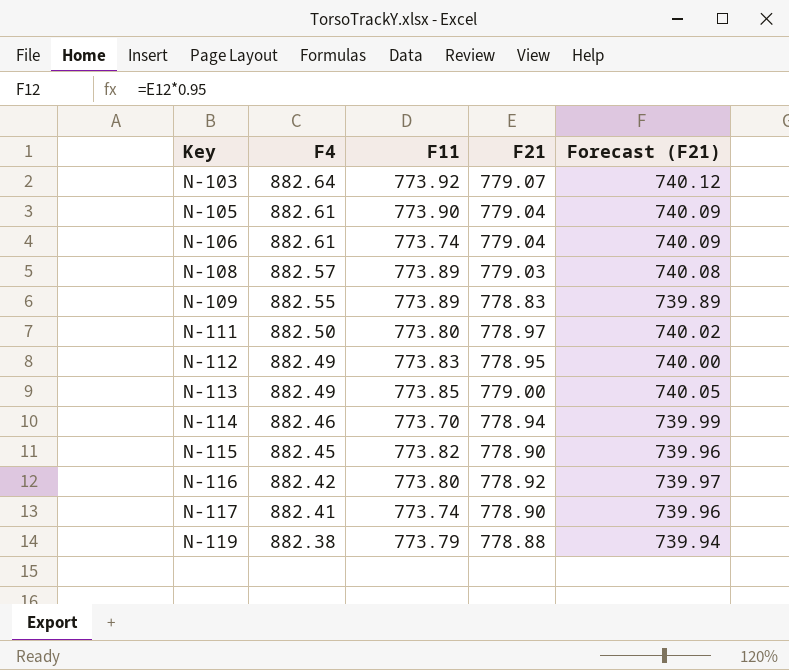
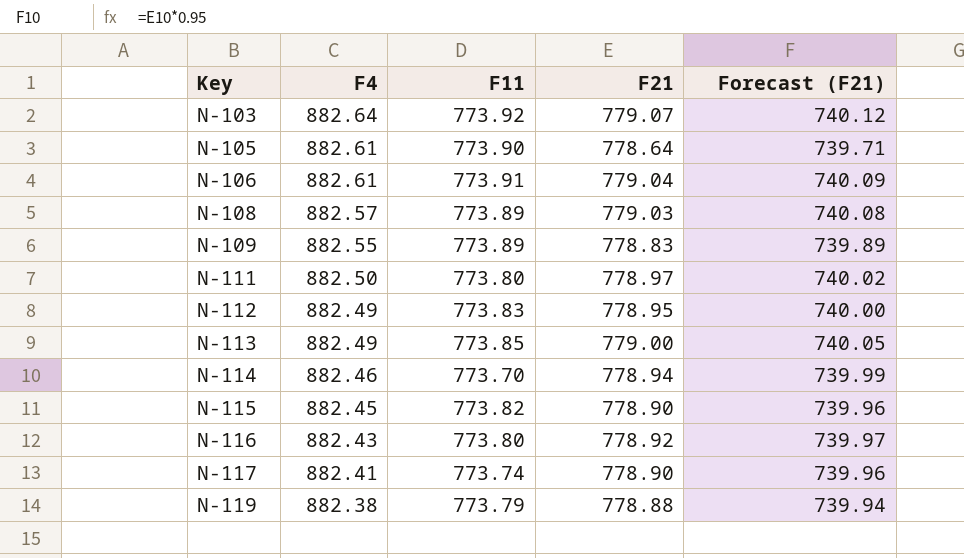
N-105 | F21: 779.04 -> 778.64
N-105 | Forecast (F21): 740.09 -> 739.71
N-106 | F11: 773.74 -> 773.91
N-116 | F4: 882.42 -> 882.43

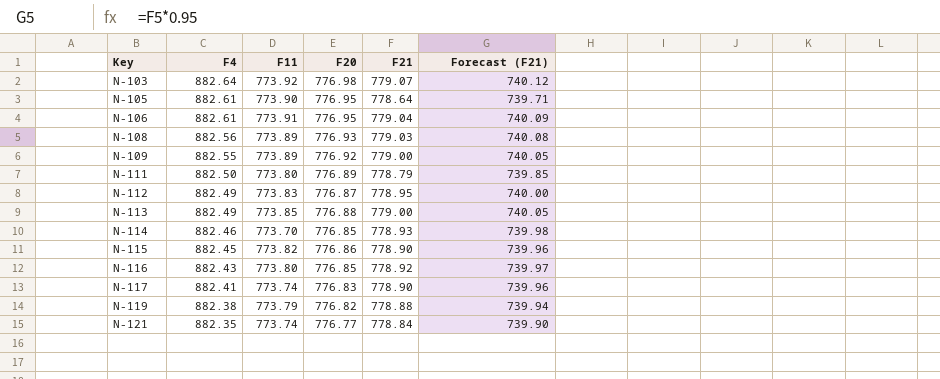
column F20 | position: none -> 4
N-108 | F4: 882.57 -> 882.56
N-109 | F21: 778.83 -> 779.00
N-109 | Forecast (F21): 739.89 -> 740.05
N-111 | F21: 778.97 -> 778.79
N-111 | Forecast (F21): 740.02 -> 739.85
N-114 | F21: 778.94 -> 778.93
N-114 | Forecast (F21): 739.99 -> 739.98
row N-121: none -> 882.35 | 773.74 | 776.77 | 778.84 | 739.90

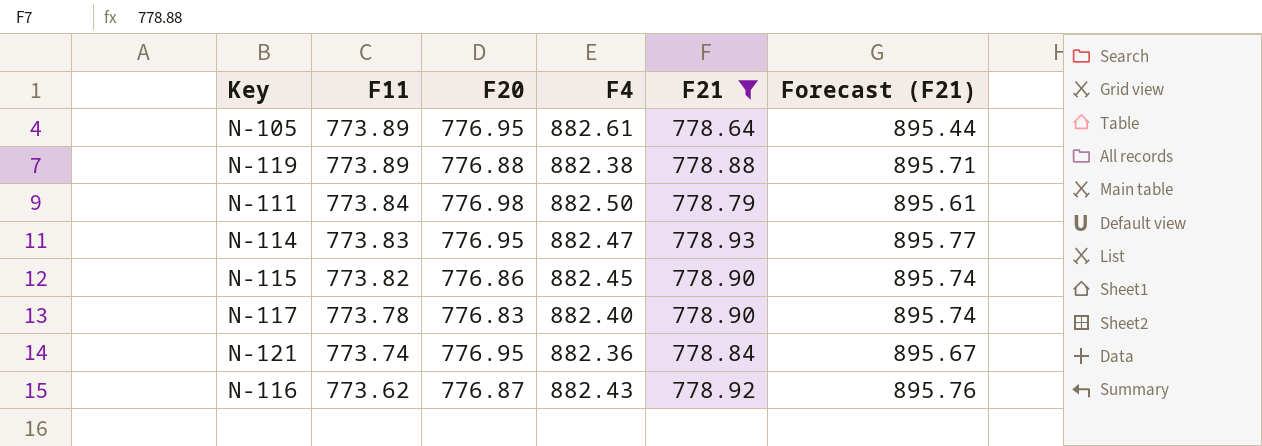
filter: none -> F21 <= 778.93
row order: Key ascending -> F11 descending
column F4 | position: 2 -> 4
column Forecast (F21) | formula: [F21] * 0.95 -> [F21] * 1.15
N-105 | F11: 773.90 -> 773.89
N-119 | F11: 773.79 -> 773.89
N-119 | F20: 776.82 -> 776.88
N-111 | F11: 773.80 -> 773.84
N-111 | F20: 776.89 -> 776.98
N-114 | F11: 773.70 -> 773.83
N-114 | F20: 776.85 -> 776.95
N-114 | F4: 882.46 -> 882.47
N-117 | F11: 773.74 -> 773.78
N-117 | F4: 882.41 -> 882.40
N-121 | F20: 776.77 -> 776.95
N-121 | F4: 882.35 -> 882.36
N-116 | F11: 773.80 -> 773.62
N-116 | F20: 776.85 -> 776.87

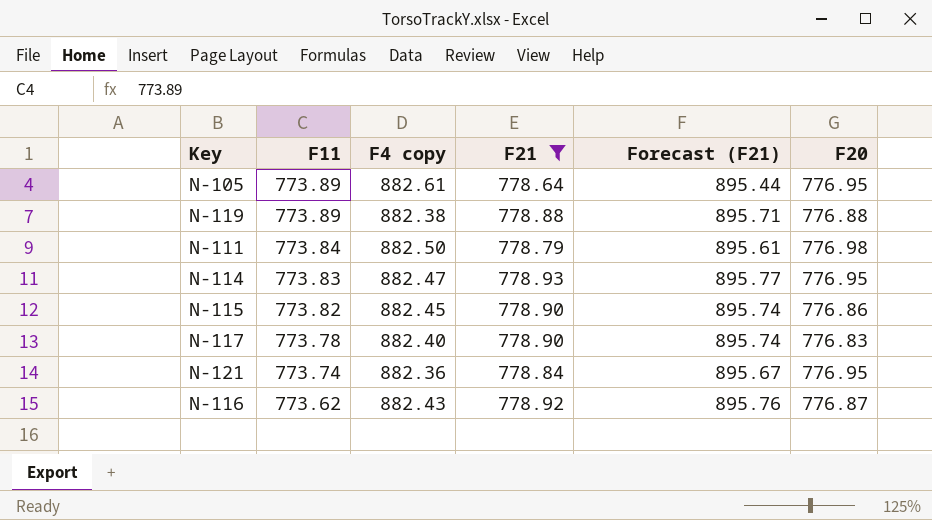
column name: F4 -> F4 copy
column F20 | position: 3 -> 6

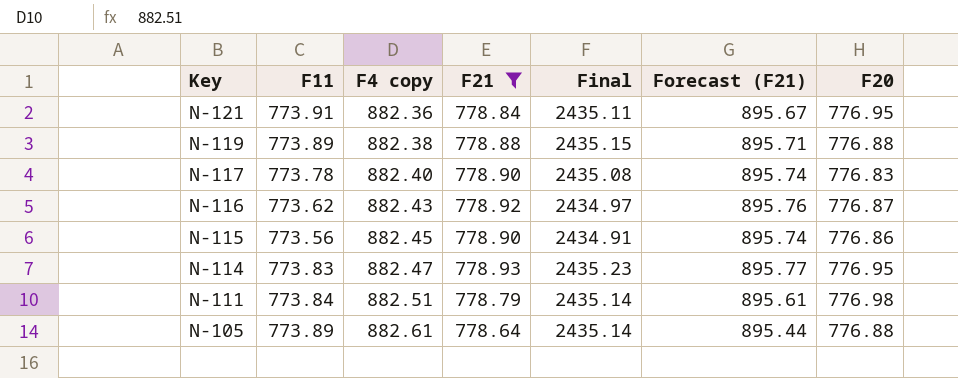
row order: F11 descending -> Key descending
column Final | formula: none -> [F11] + [F4 copy] + [F21]
N-121 | F11: 773.74 -> 773.91
N-115 | F11: 773.82 -> 773.56
N-111 | F4 copy: 882.50 -> 882.51
N-105 | F20: 776.95 -> 776.88

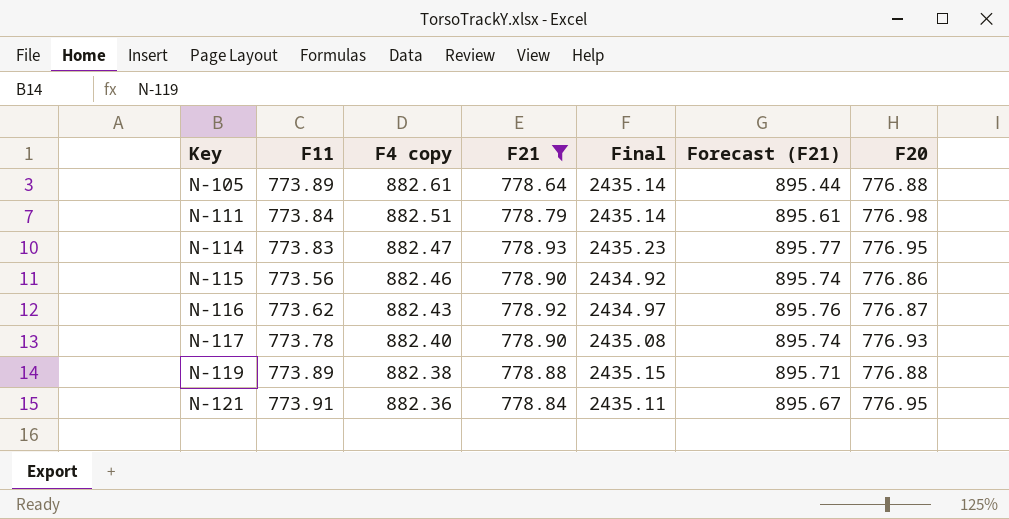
row order: Key descending -> Key ascending
N-115 | F4 copy: 882.45 -> 882.46
N-115 | Final: 2434.91 -> 2434.92
N-117 | F20: 776.83 -> 776.93

